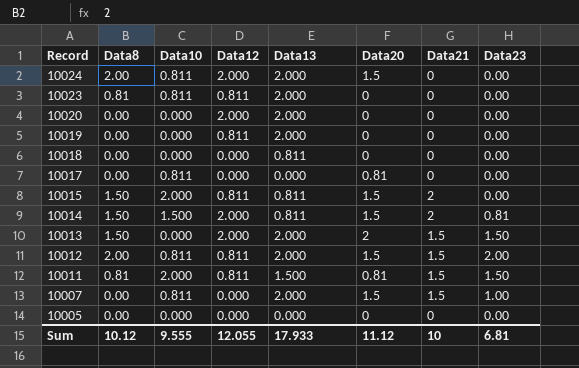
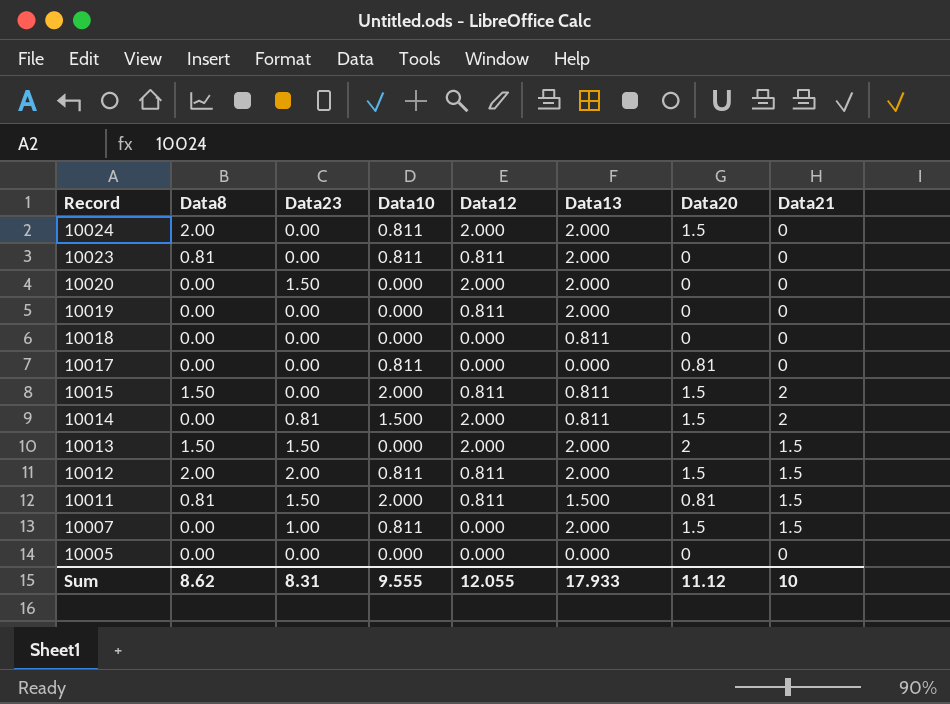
column Data23 | position: 8 -> 3
10020 | Data23: 0.00 -> 1.50
10014 | Data8: 1.50 -> 0.00
Sum | Data8: 10.12 -> 8.62
Sum | Data23: 6.81 -> 8.31

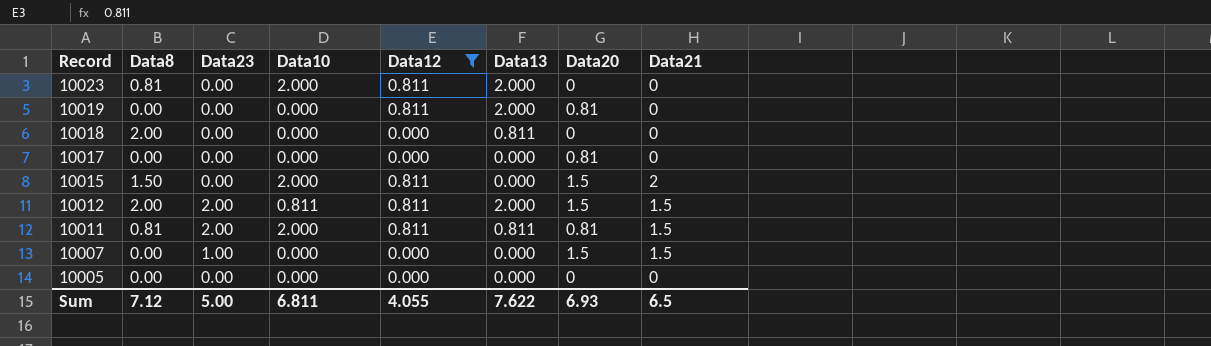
filter: none -> Data12 != 2.000
10023 | Data10: 0.811 -> 2.000
10019 | Data20: 0 -> 0.81
10018 | Data8: 0.00 -> 2.00
10017 | Data10: 0.811 -> 0.000
10015 | Data13: 0.811 -> 0.000
10011 | Data23: 1.50 -> 2.00
10011 | Data13: 1.500 -> 0.811
10007 | Data10: 0.811 -> 0.000
10007 | Data13: 2.000 -> 0.000
Sum | Data8: 8.62 -> 7.12
Sum | Data23: 8.31 -> 5.00
Sum | Data10: 9.555 -> 6.811
Sum | Data12: 12.055 -> 4.055
Sum | Data13: 17.933 -> 7.622
Sum | Data20: 11.12 -> 6.93
Sum | Data21: 10 -> 6.5

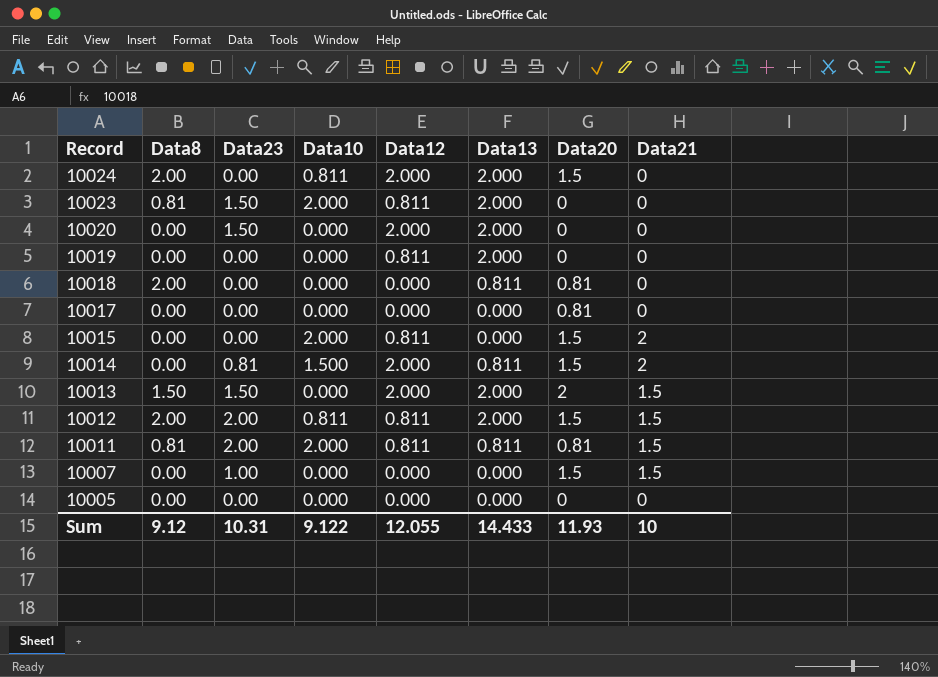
filter: Data12 != 2.000 -> none
10023 | Data23: 0.00 -> 1.50
10019 | Data20: 0.81 -> 0
10018 | Data20: 0 -> 0.81
10015 | Data8: 1.50 -> 0.00
Sum | Data8: 7.12 -> 9.12
Sum | Data23: 5.00 -> 10.31
Sum | Data10: 6.811 -> 9.122
Sum | Data12: 4.055 -> 12.055
Sum | Data13: 7.622 -> 14.433
Sum | Data20: 6.93 -> 11.93
Sum | Data21: 6.5 -> 10

